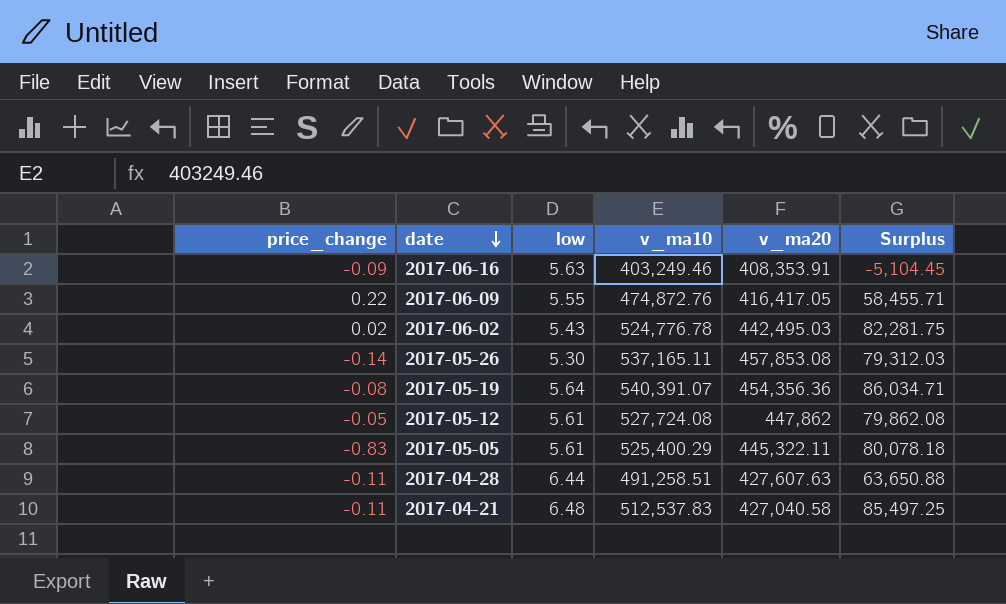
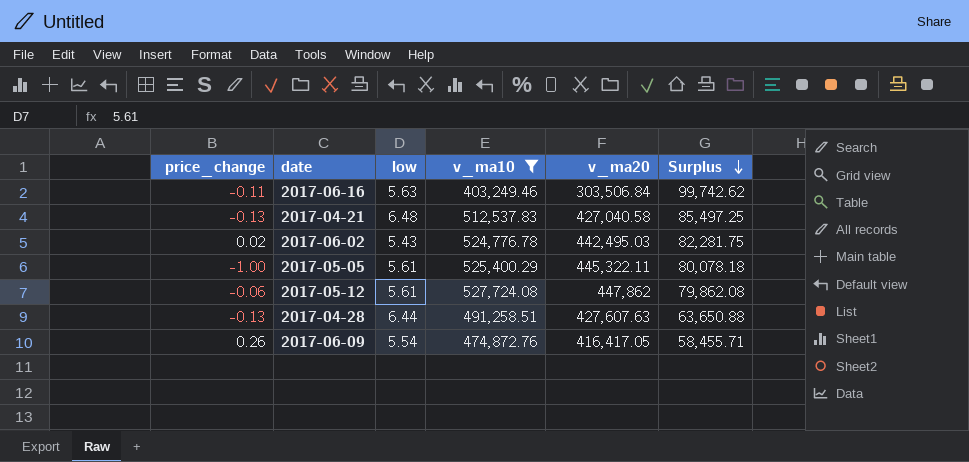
filter: none -> v_ma10 <= 527,724.08
row order: date descending -> Surplus descending
2017-06-16 | price_change: -0.09 -> -0.11
2017-06-16 | v_ma20: 408,353.91 -> 303,506.84
2017-06-16 | Surplus: -5,104.45 -> 99,742.62
2017-04-21 | price_change: -0.11 -> -0.13
2017-05-05 | price_change: -0.83 -> -1.00
2017-05-12 | price_change: -0.05 -> -0.06
2017-04-28 | price_change: -0.11 -> -0.13
2017-06-09 | price_change: 0.22 -> 0.26
2017-06-09 | low: 5.55 -> 5.54

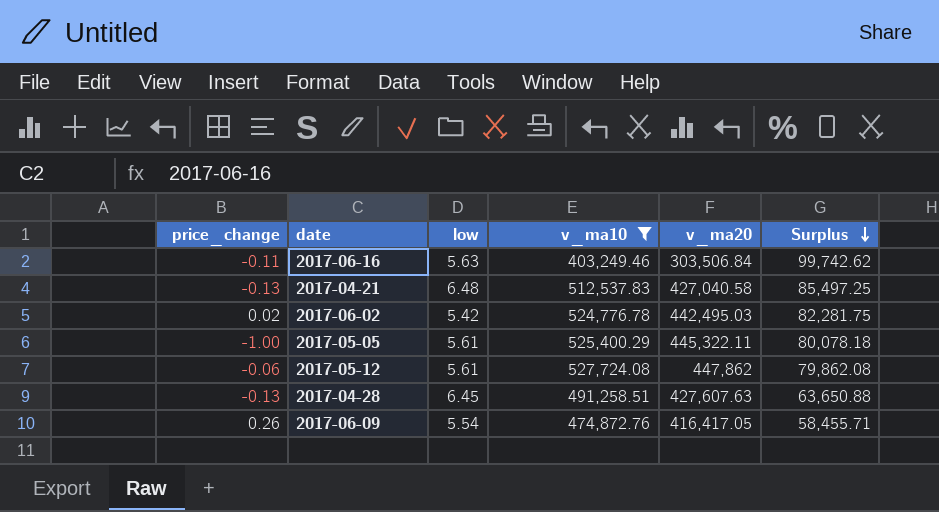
2017-06-02 | low: 5.43 -> 5.42
2017-04-28 | low: 6.44 -> 6.45

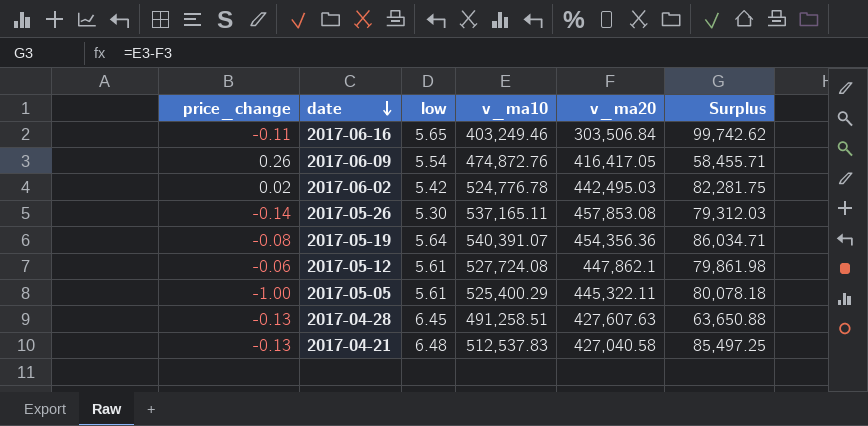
filter: v_ma10 <= 527,724.08 -> none
row order: Surplus descending -> date descending
2017-06-16 | low: 5.63 -> 5.65
2017-05-12 | v_ma20: 447,862 -> 447,862.1
2017-05-12 | Surplus: 79,862.08 -> 79,861.98

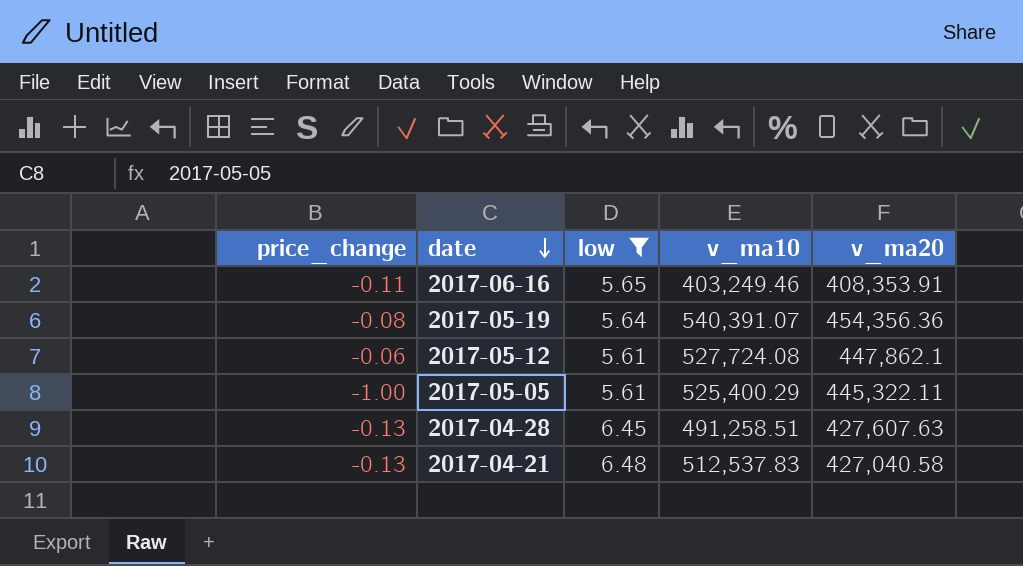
filter: none -> low >= 5.61
column Surplus | formula: [v_ma10] - [v_ma20] -> none
2017-06-16 | v_ma20: 303,506.84 -> 408,353.91

